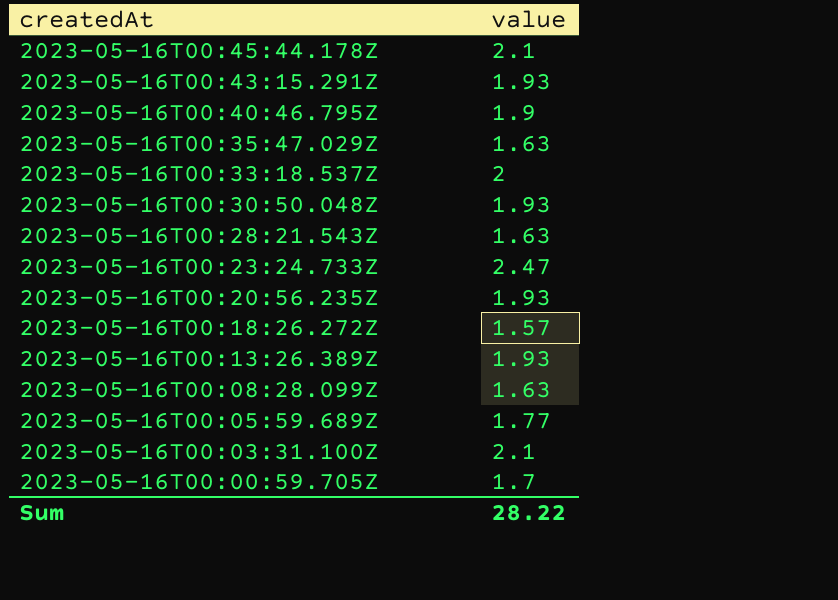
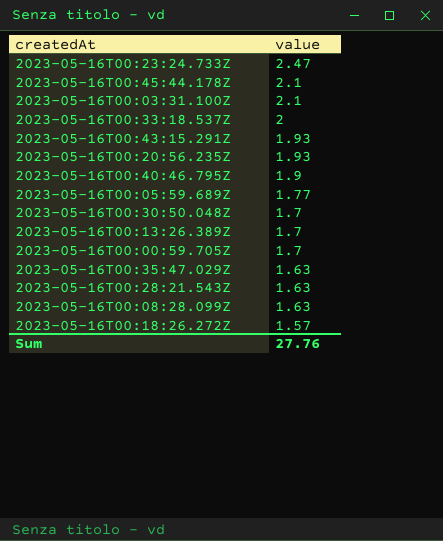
row order: createdAt descending -> value descending
2023-05-16T00:30:50.048Z | value: 1.93 -> 1.7
2023-05-16T00:13:26.389Z | value: 1.93 -> 1.7
Sum | value: 28.22 -> 27.76

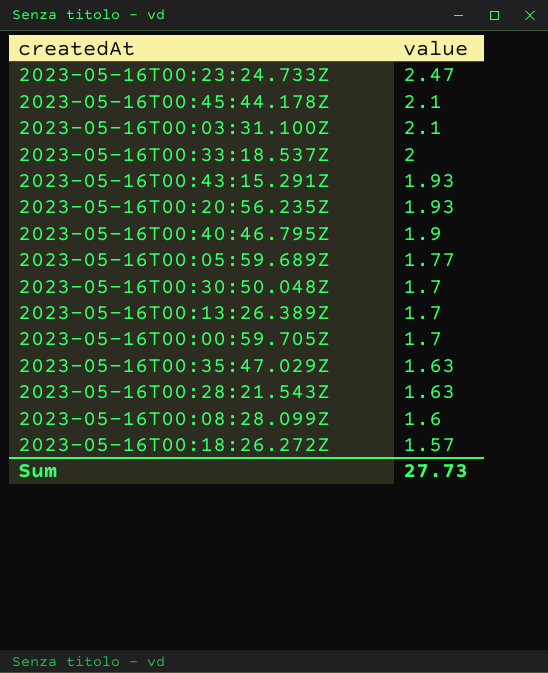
2023-05-16T00:08:28.099Z | value: 1.63 -> 1.6
Sum | value: 27.76 -> 27.73

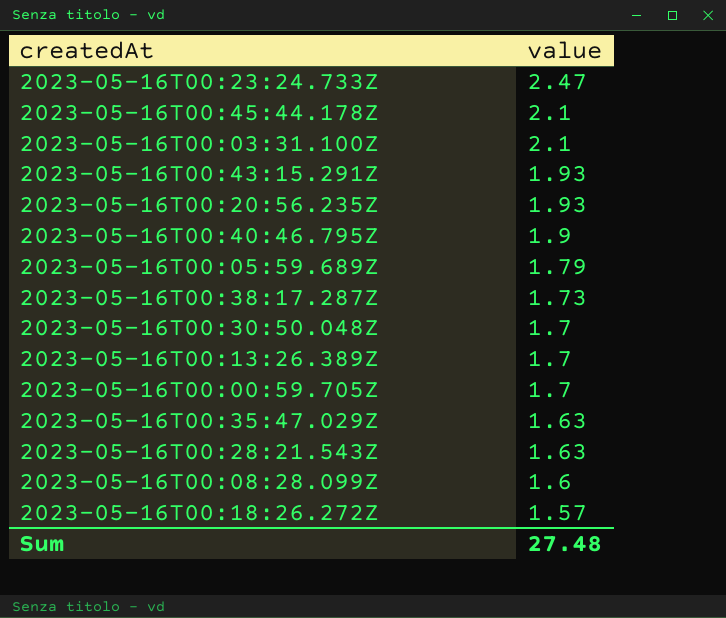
row 2023-05-16T00:33:18.537Z: 2 -> none
2023-05-16T00:05:59.689Z | value: 1.77 -> 1.79
row 2023-05-16T00:38:17.287Z: none -> 1.73
Sum | value: 27.73 -> 27.48

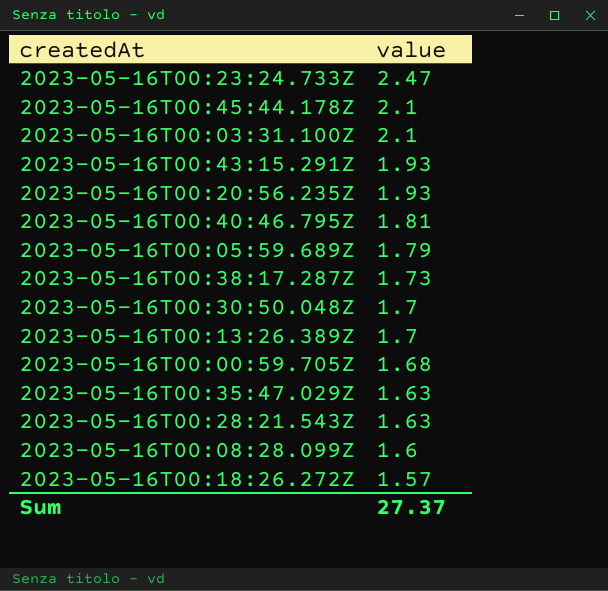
2023-05-16T00:40:46.795Z | value: 1.9 -> 1.81
2023-05-16T00:00:59.705Z | value: 1.7 -> 1.68
Sum | value: 27.48 -> 27.37

